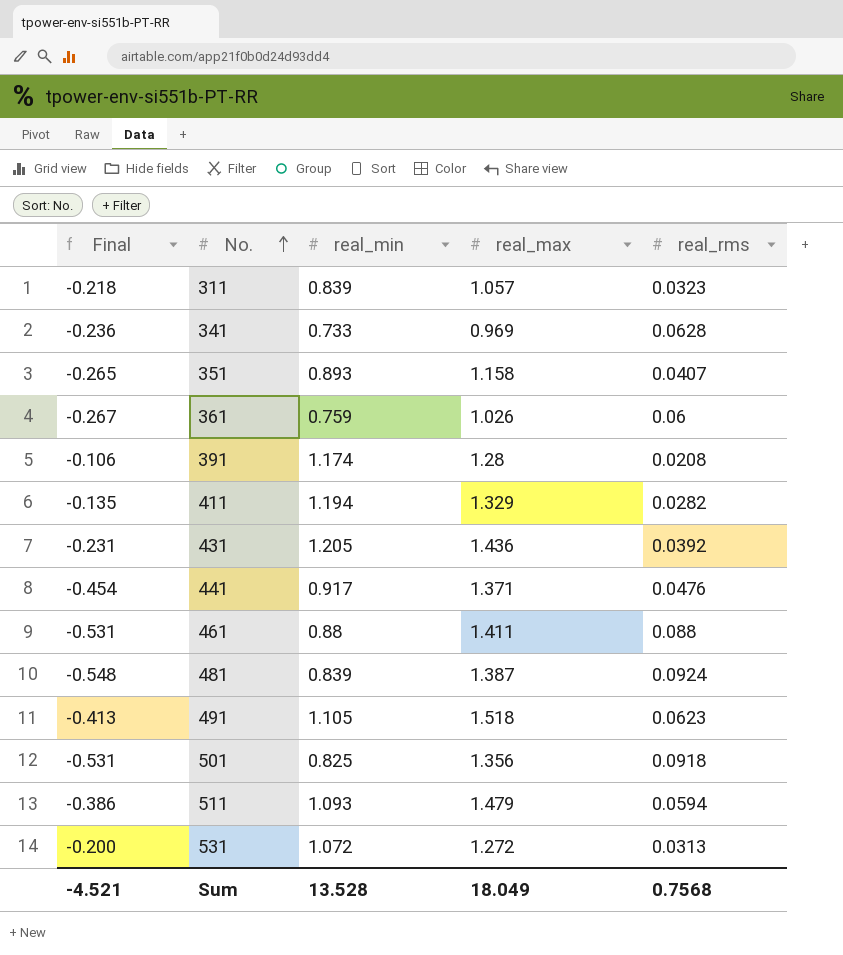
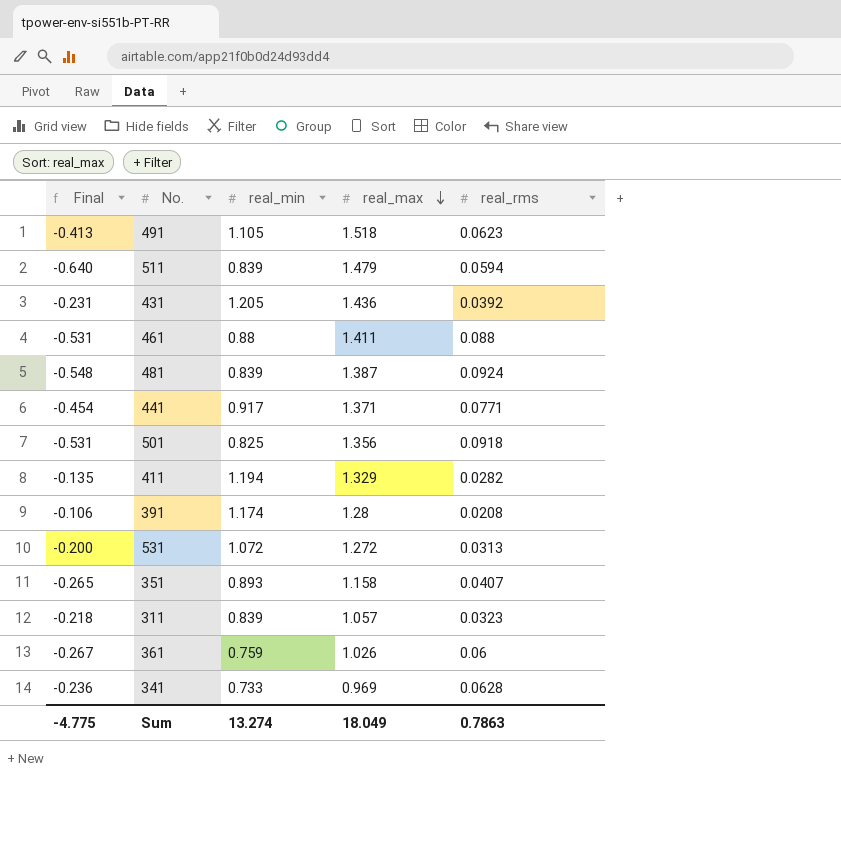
row order: No. ascending -> real_max descending
511 | Final: -0.386 -> -0.640
511 | real_min: 1.093 -> 0.839
441 | real_rms: 0.0476 -> 0.0771
Sum | Final: -4.521 -> -4.775
Sum | real_min: 13.528 -> 13.274
Sum | real_rms: 0.7568 -> 0.7863

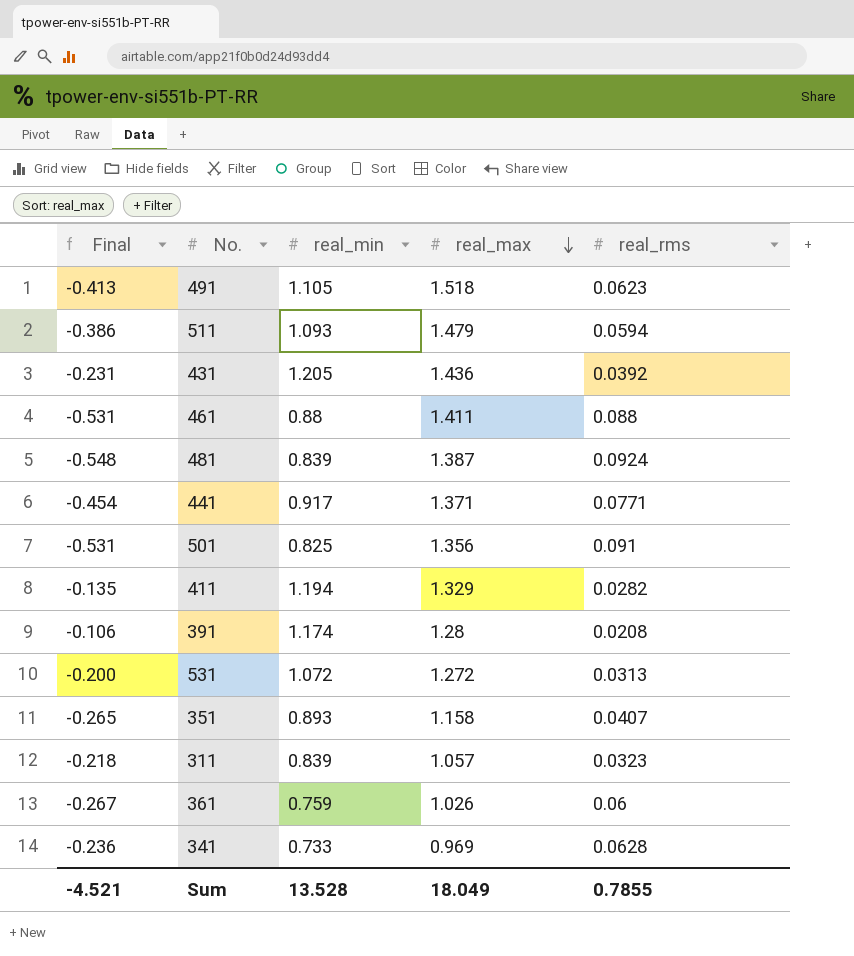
511 | Final: -0.640 -> -0.386
511 | real_min: 0.839 -> 1.093
501 | real_rms: 0.0918 -> 0.091
Sum | Final: -4.775 -> -4.521
Sum | real_min: 13.274 -> 13.528
Sum | real_rms: 0.7863 -> 0.7855

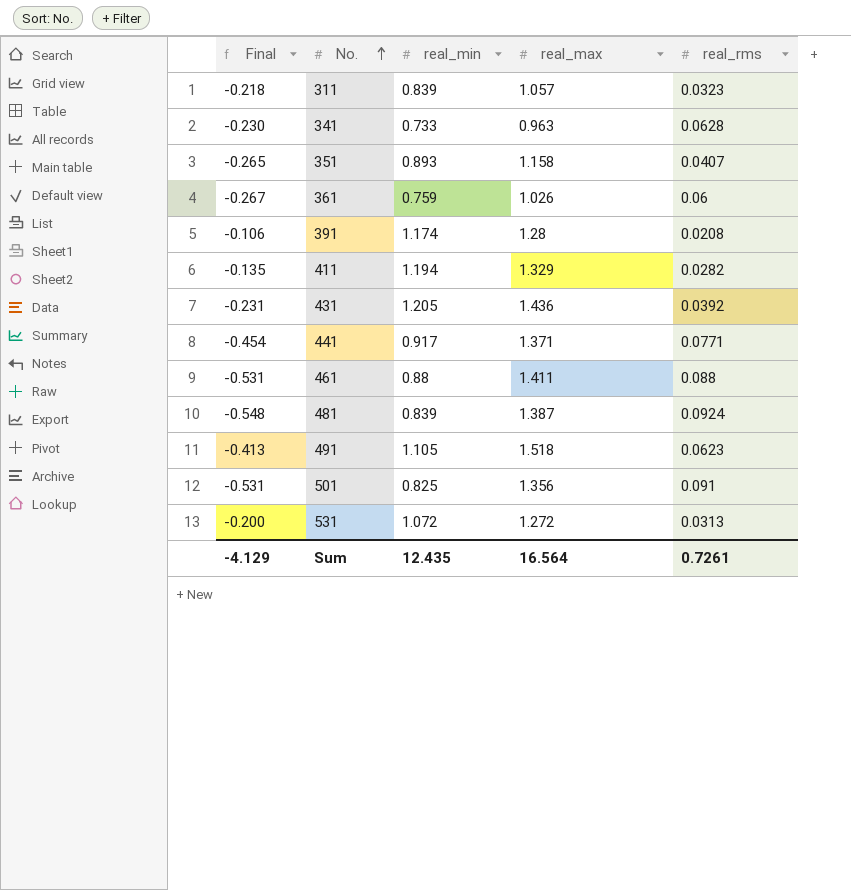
row order: real_max descending -> No. ascending
row 511: -0.386 | 1.093 | 1.479 | 0.0594 -> none
341 | Final: -0.236 -> -0.230
341 | real_max: 0.969 -> 0.963
Sum | Final: -4.521 -> -4.129
Sum | real_min: 13.528 -> 12.435
Sum | real_max: 18.049 -> 16.564
Sum | real_rms: 0.7855 -> 0.7261

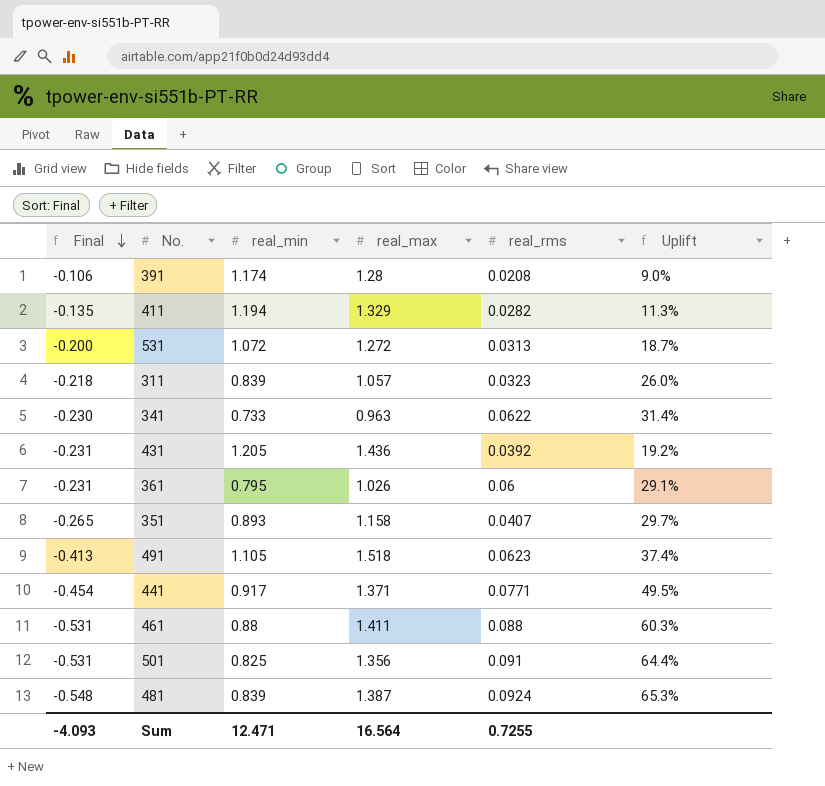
row order: No. ascending -> Final descending
column Uplift | formula: none -> ([real_max] - [real_min]) / [real_min]
341 | real_rms: 0.0628 -> 0.0622
361 | Final: -0.267 -> -0.231
361 | real_min: 0.759 -> 0.795
Sum | Final: -4.129 -> -4.093
Sum | real_min: 12.435 -> 12.471
Sum | real_rms: 0.7261 -> 0.7255

